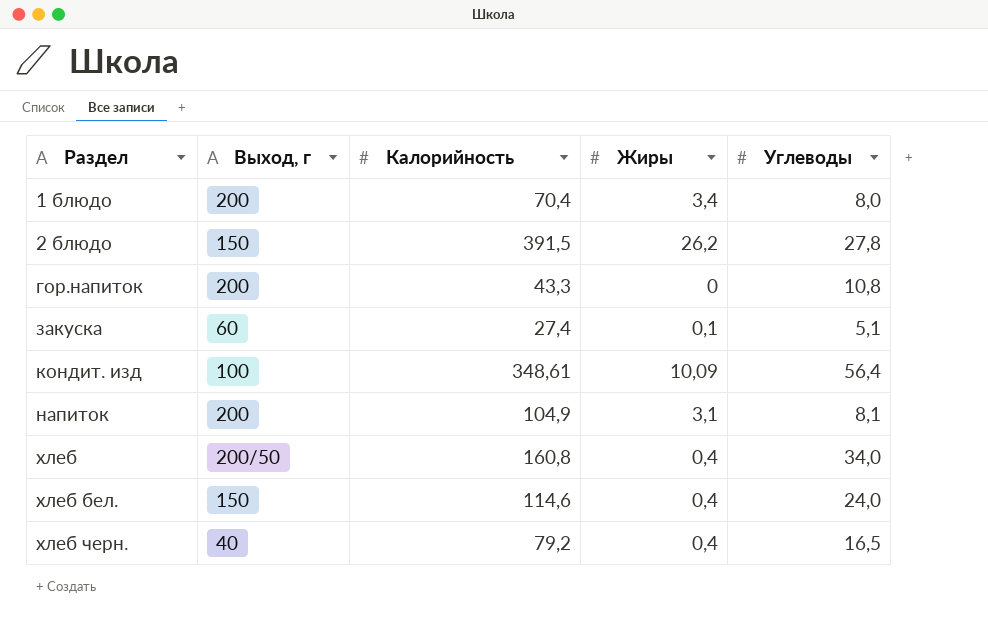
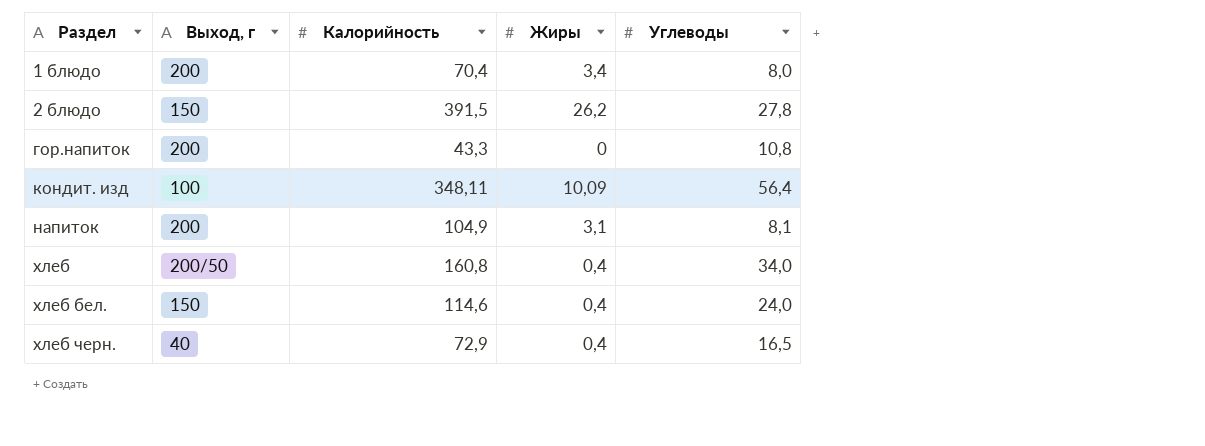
row закуска: 60 | 27,4 | 0,1 | 5,1 -> none
кондит. изд | Калорийность: 348,61 -> 348,11
хлеб черн. | Калорийность: 79,2 -> 72,9

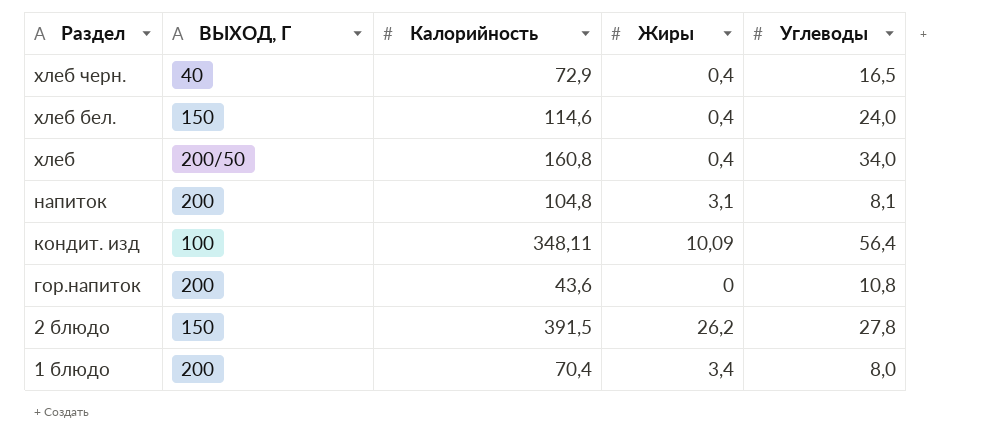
row order: Раздел ascending -> Раздел descending
column name: Выход, г -> ВЫХОД, Г
напиток | Калорийность: 104,9 -> 104,8
гор.напиток | Калорийность: 43,3 -> 43,6

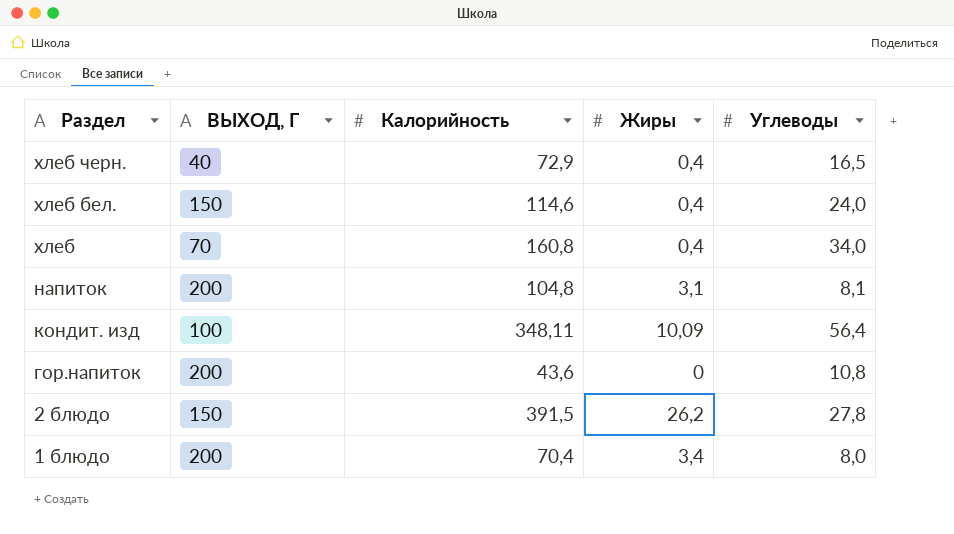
хлеб | ВЫХОД, Г: 200/50 -> 70

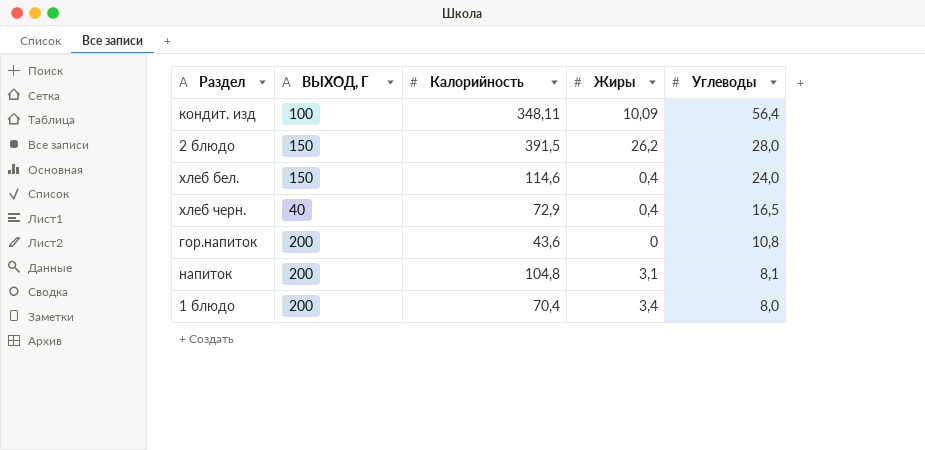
row order: Раздел descending -> Углеводы descending
row хлеб: 70 | 160,8 | 0,4 | 34,0 -> none
2 блюдо | Углеводы: 27,8 -> 28,0

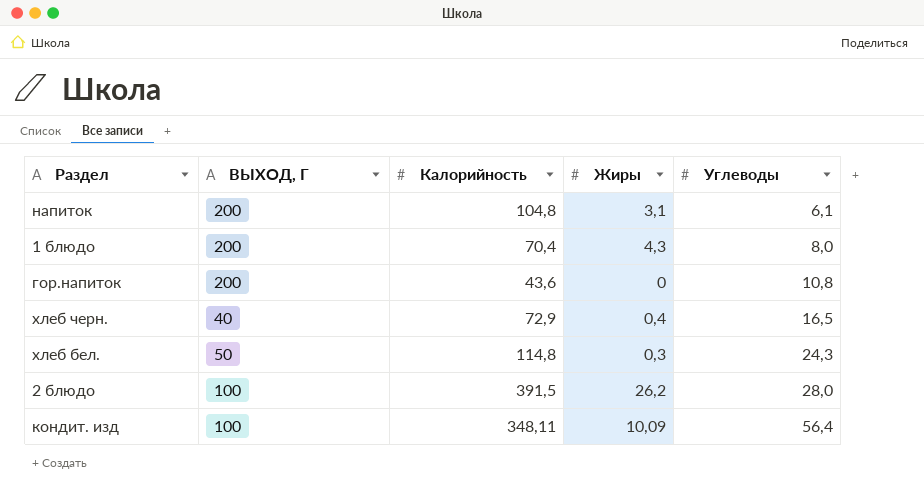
row order: Углеводы descending -> Углеводы ascending
напиток | Углеводы: 8,1 -> 6,1
1 блюдо | Жиры: 3,4 -> 4,3
хлеб бел. | ВЫХОД, Г: 150 -> 50
хлеб бел. | Калорийность: 114,6 -> 114,8
хлеб бел. | Жиры: 0,4 -> 0,3
хлеб бел. | Углеводы: 24,0 -> 24,3
2 блюдо | ВЫХОД, Г: 150 -> 100

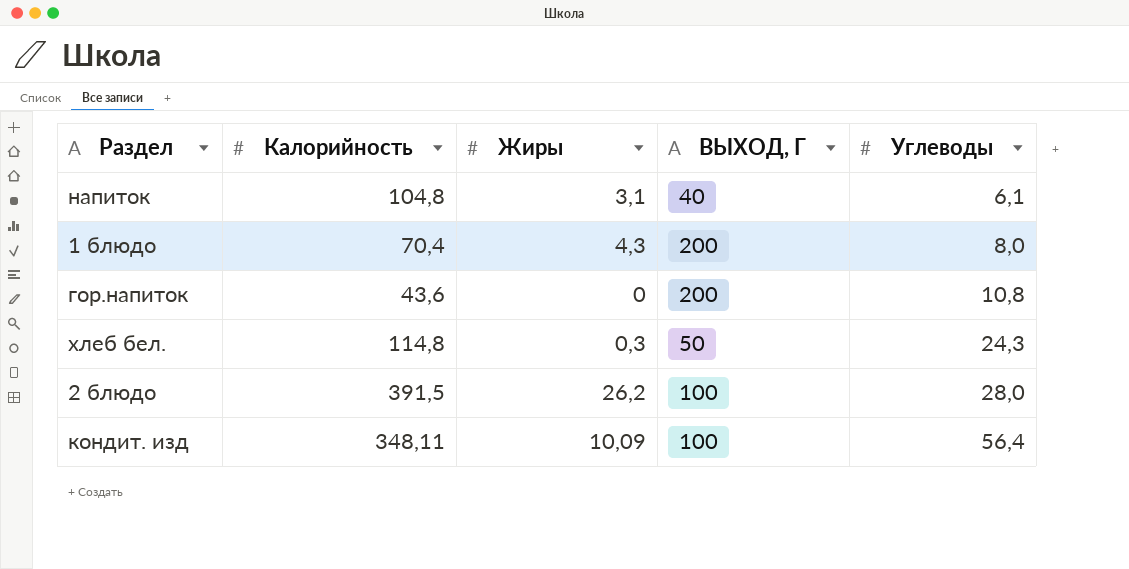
column ВЫХОД, Г | position: 2 -> 4
row хлеб черн.: 40 | 72,9 | 0,4 | 16,5 -> none
напиток | ВЫХОД, Г: 200 -> 40

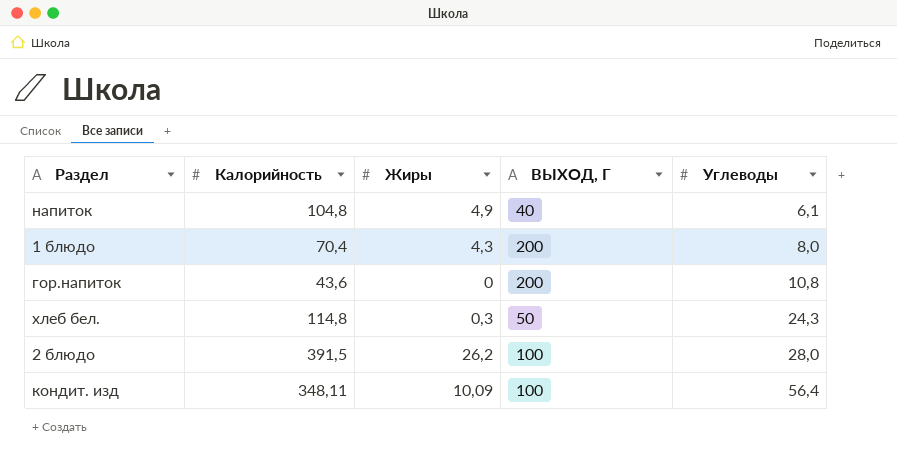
напиток | Жиры: 3,1 -> 4,9

